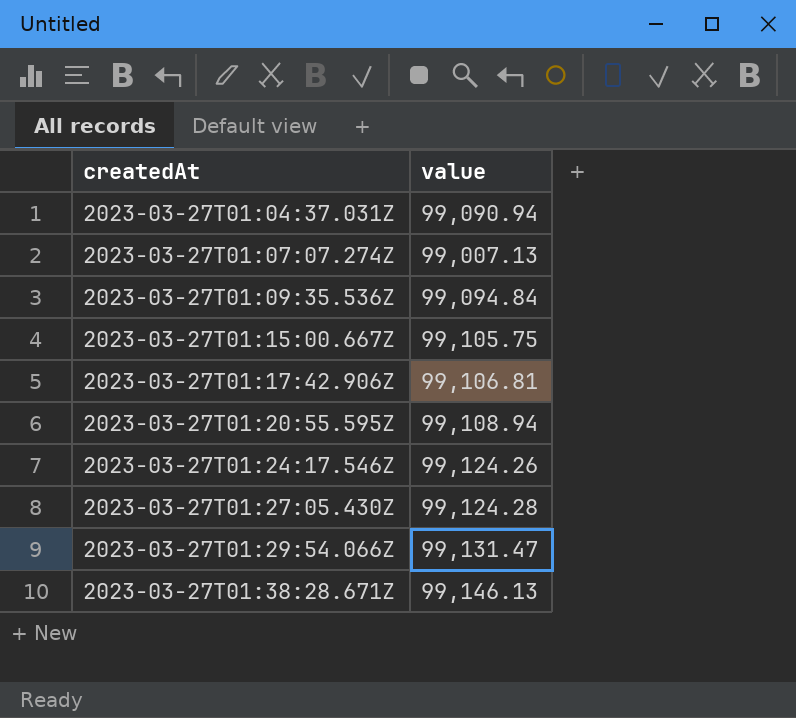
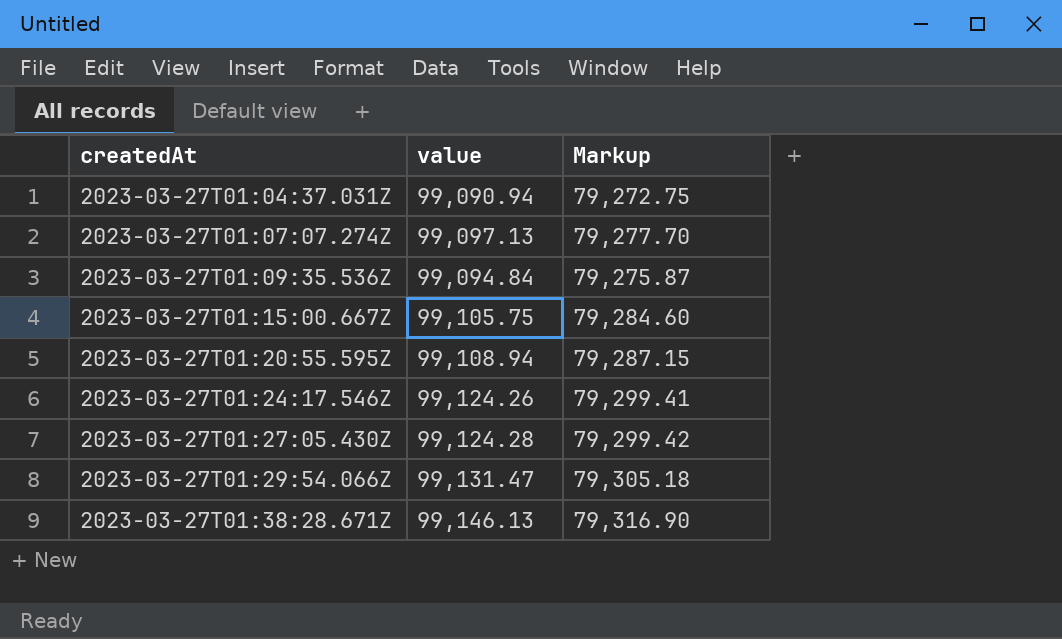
column Markup | formula: none -> [value] * 0.8
row 2023-03-27T01:17:42.906Z: 99,106.81 -> none
2023-03-27T01:07:07.274Z | value: 99,007.13 -> 99,097.13

